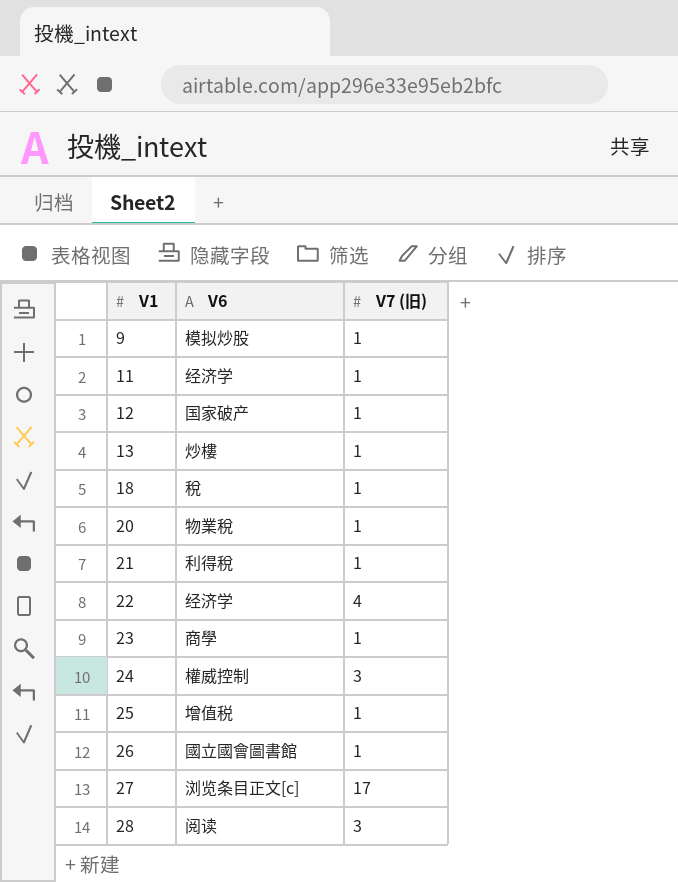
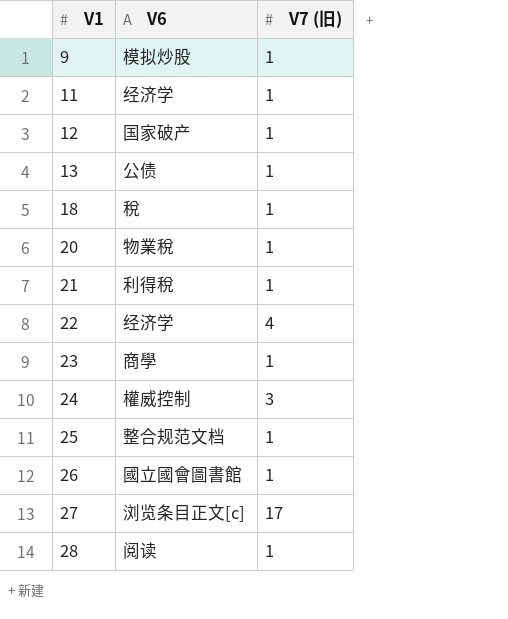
13 | V6: 炒樓 -> 公债
25 | V6: 增值税 -> 整合规范文档
28 | V7 (旧): 3 -> 1

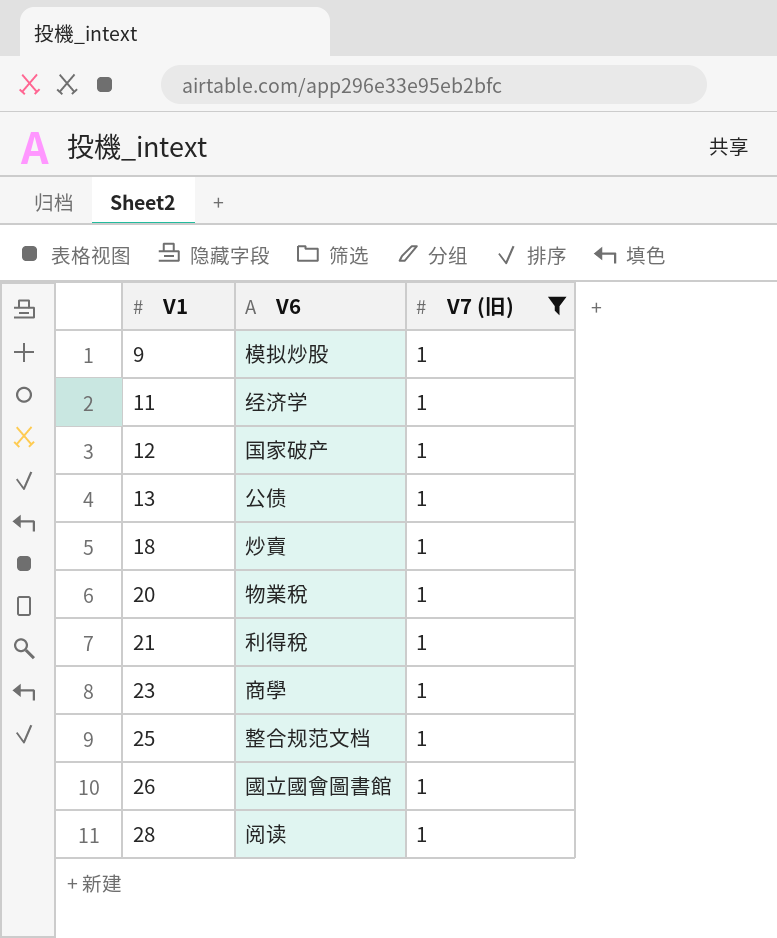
filter: none -> V7 (旧) = 1
18 | V6: 稅 -> 炒賣

